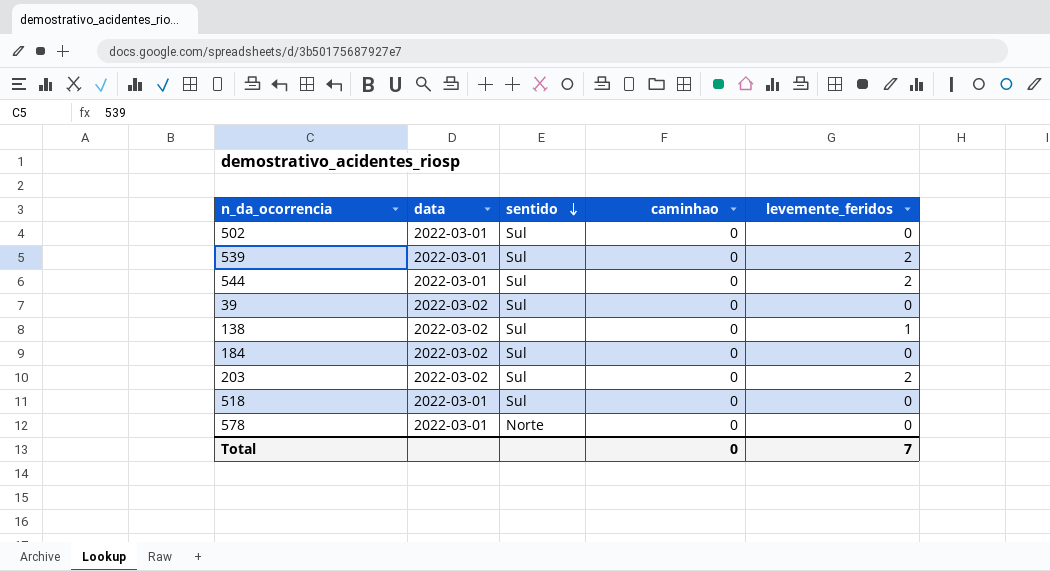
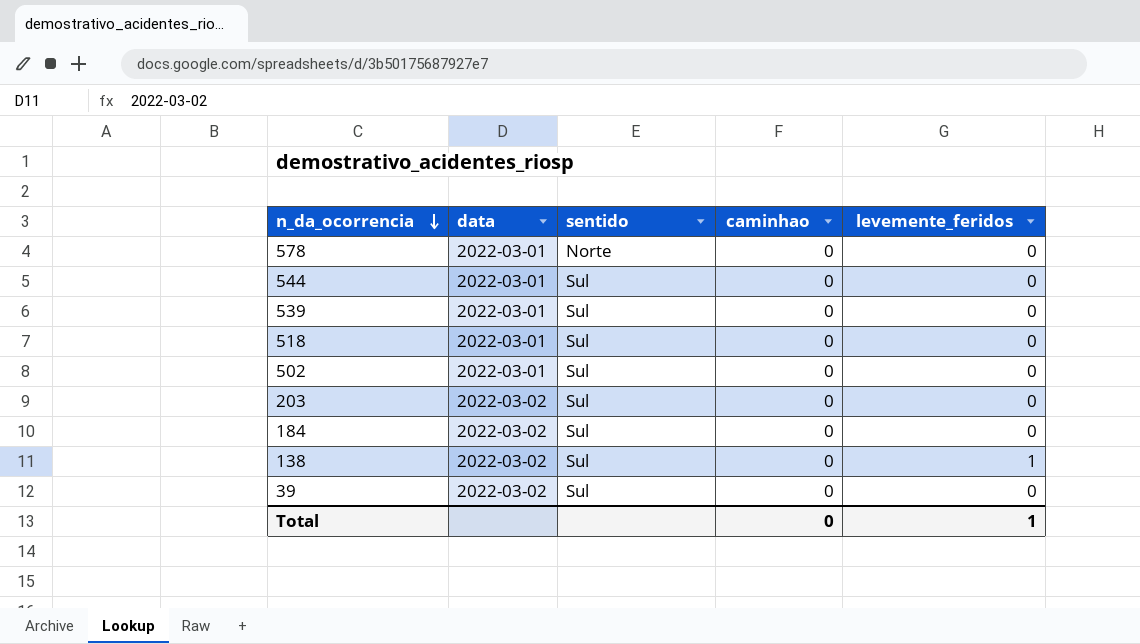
row order: sentido descending -> n_da_ocorrencia descending
544 | levemente_feridos: 2 -> 0
539 | levemente_feridos: 2 -> 0
203 | levemente_feridos: 2 -> 0
Total | levemente_feridos: 7 -> 1

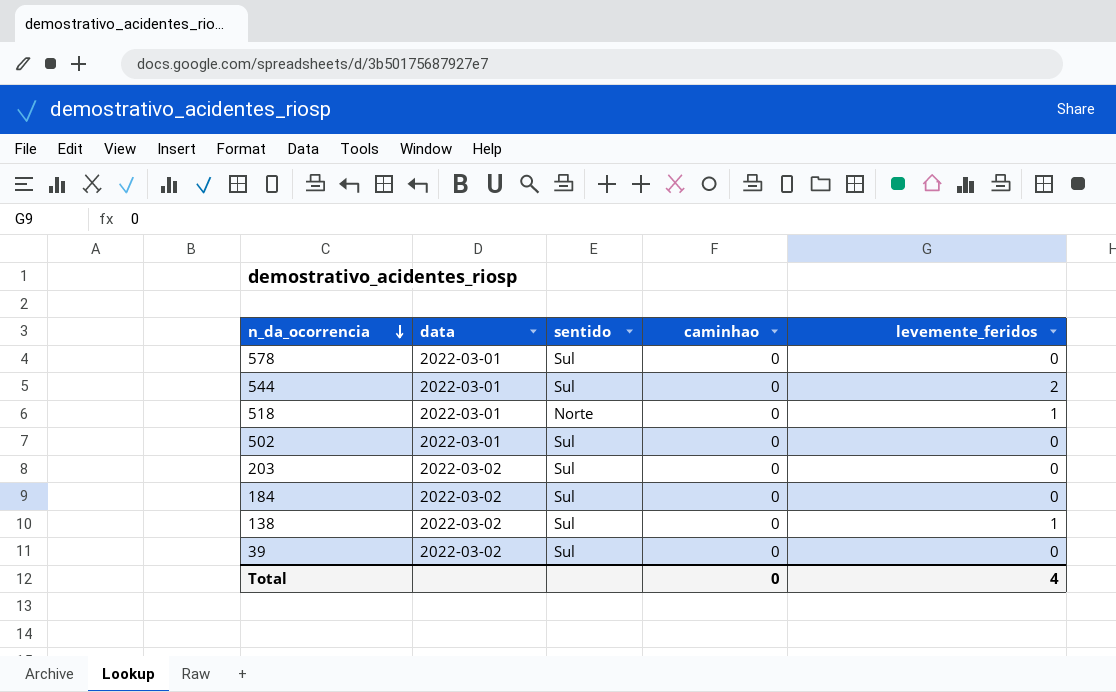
row 539: 2022-03-01 | Sul | 0 | 0 -> none
578 | sentido: Norte -> Sul
544 | levemente_feridos: 0 -> 2
518 | sentido: Sul -> Norte
518 | levemente_feridos: 0 -> 1
Total | levemente_feridos: 1 -> 4

